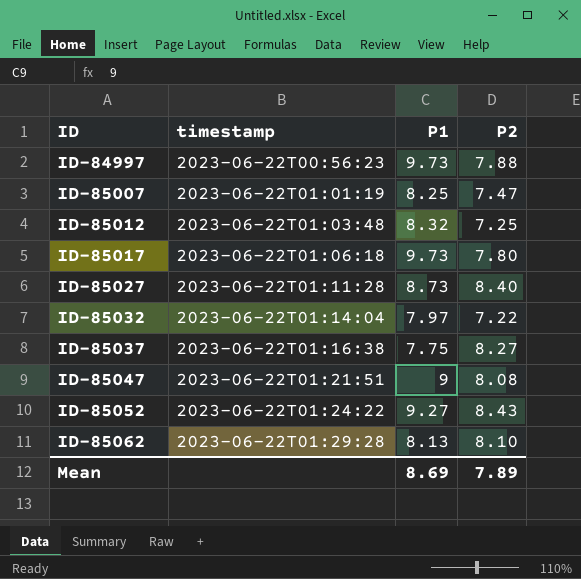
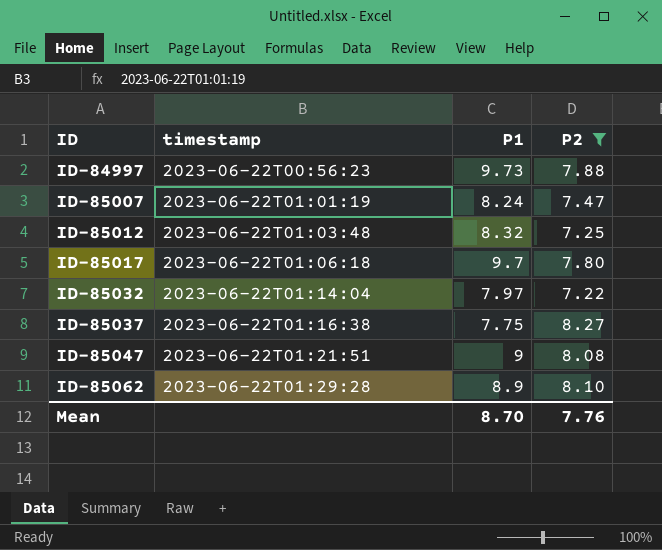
filter: none -> P2 <= 8.27
ID-85007 | P1: 8.25 -> 8.24
ID-85017 | P1: 9.73 -> 9.7
ID-85062 | P1: 8.13 -> 8.9
Mean | P1: 8.69 -> 8.70
Mean | P2: 7.89 -> 7.76

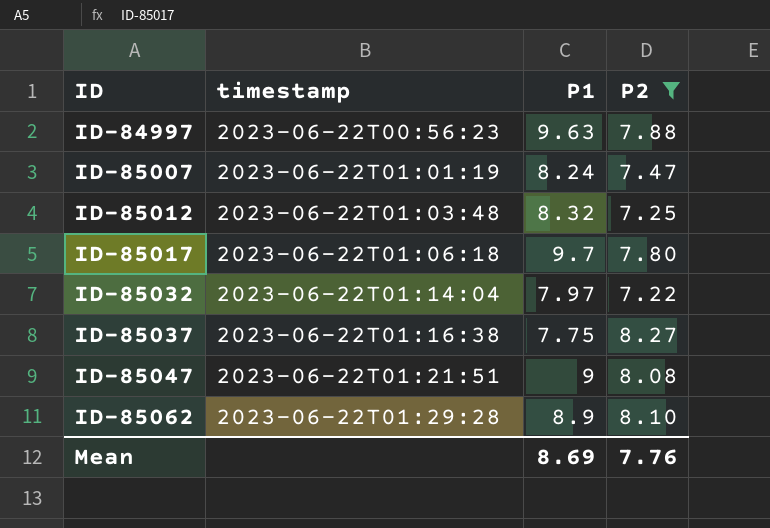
ID-84997 | P1: 9.73 -> 9.63
Mean | P1: 8.70 -> 8.69

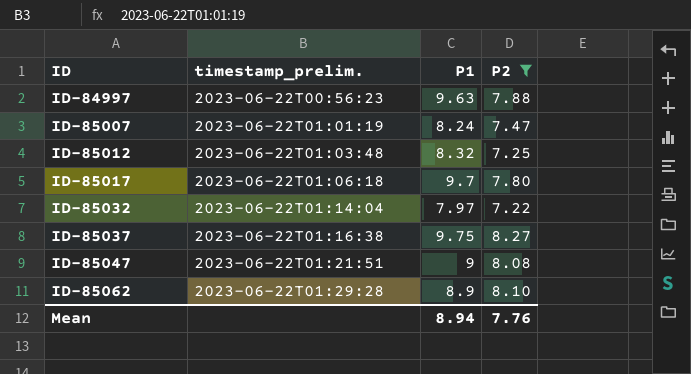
column name: timestamp -> timestamp_prelim.
ID-85037 | P1: 7.75 -> 9.75
Mean | P1: 8.69 -> 8.94

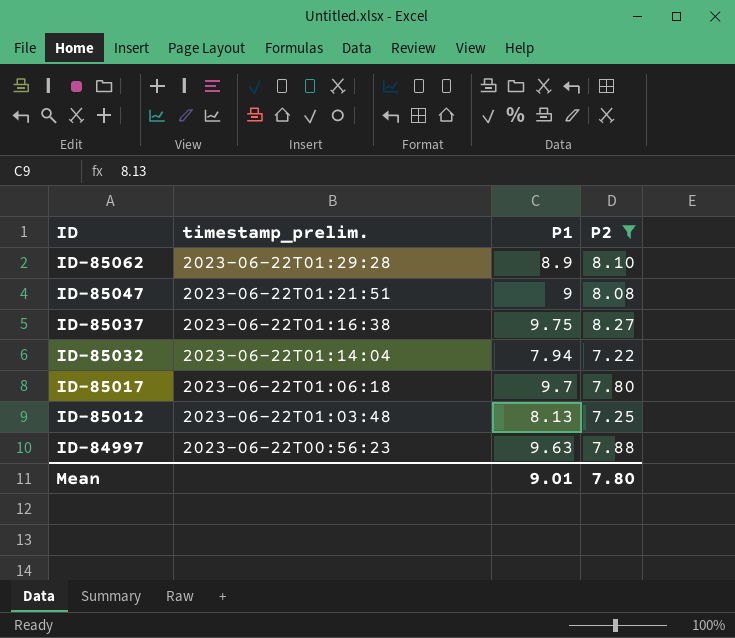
row order: ID ascending -> ID descending
row ID-85007: 2023-06-22T01:01:19 | 8.24 | 7.47 -> none
ID-85032 | P1: 7.97 -> 7.94
ID-85012 | P1: 8.32 -> 8.13
Mean | P1: 8.94 -> 9.01
Mean | P2: 7.76 -> 7.80

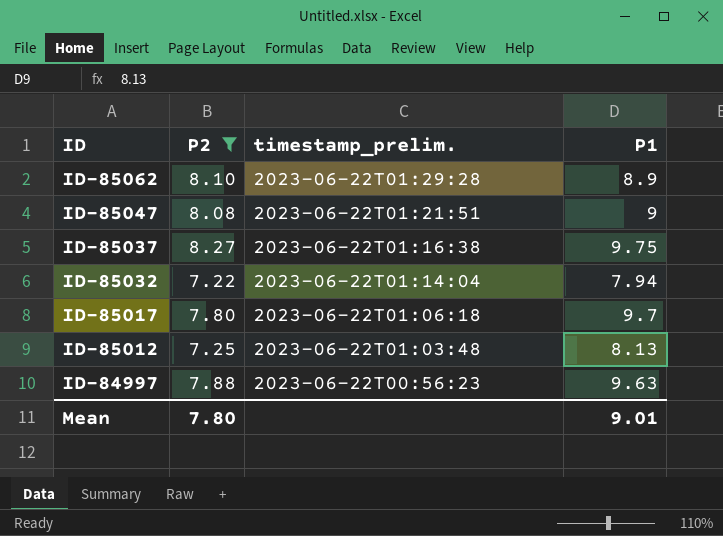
column P2 | position: 4 -> 2

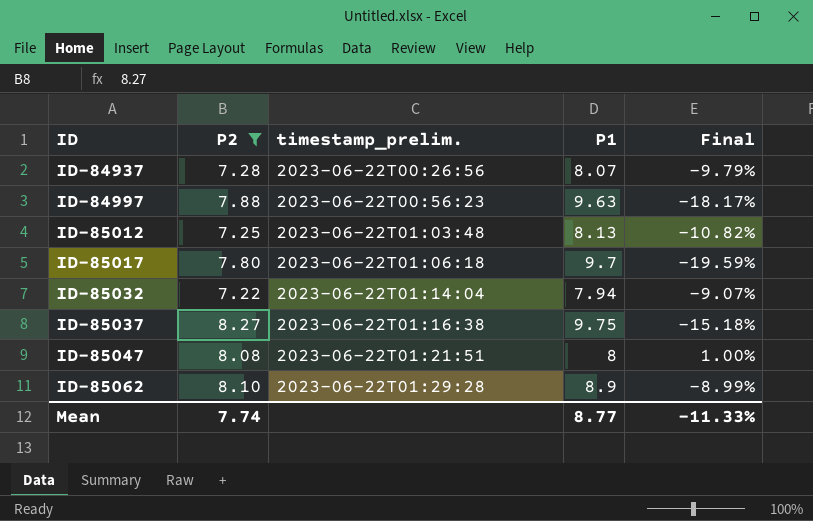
row order: ID descending -> ID ascending
column Final | formula: none -> ([P2] - [P1]) / [P1]
row ID-84937: none -> 7.28 | 2023-06-22T00:26:56 | 8.07 | -9.79%
ID-85047 | P1: 9 -> 8
Mean | P2: 7.80 -> 7.74
Mean | P1: 9.01 -> 8.77

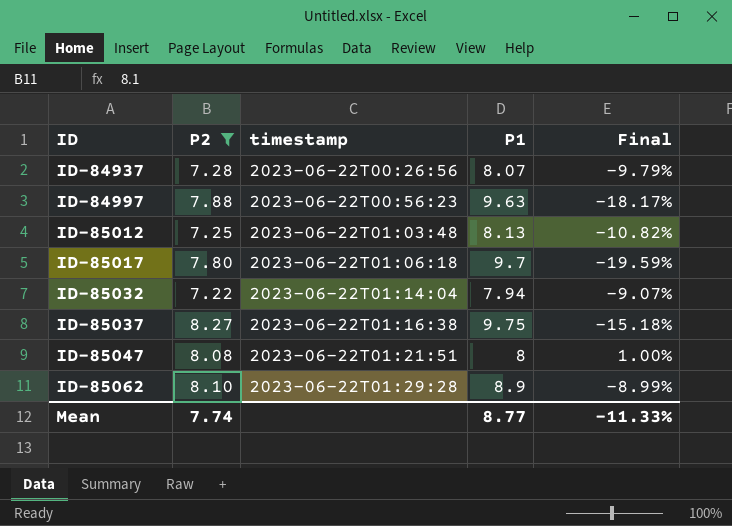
column name: timestamp_prelim. -> timestamp

